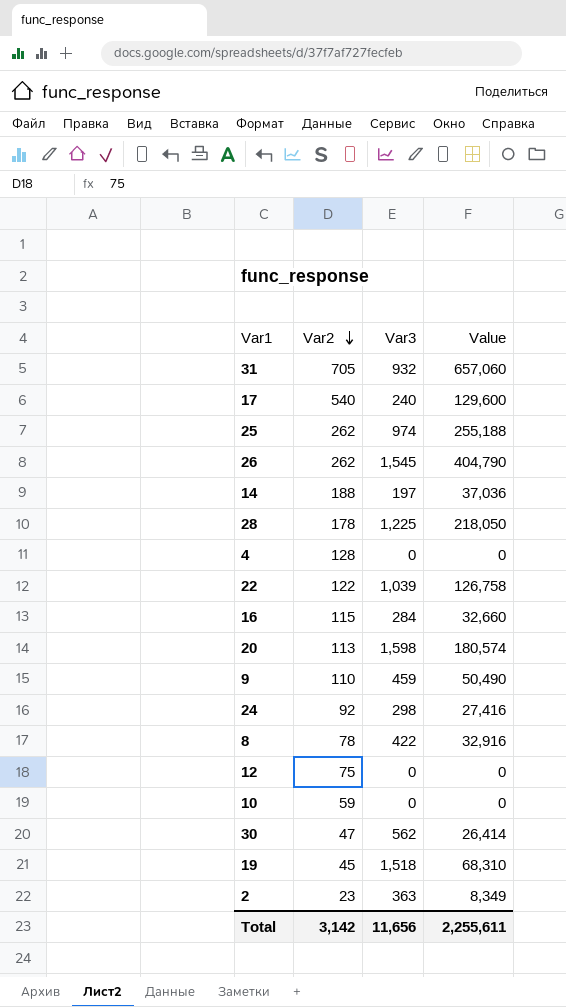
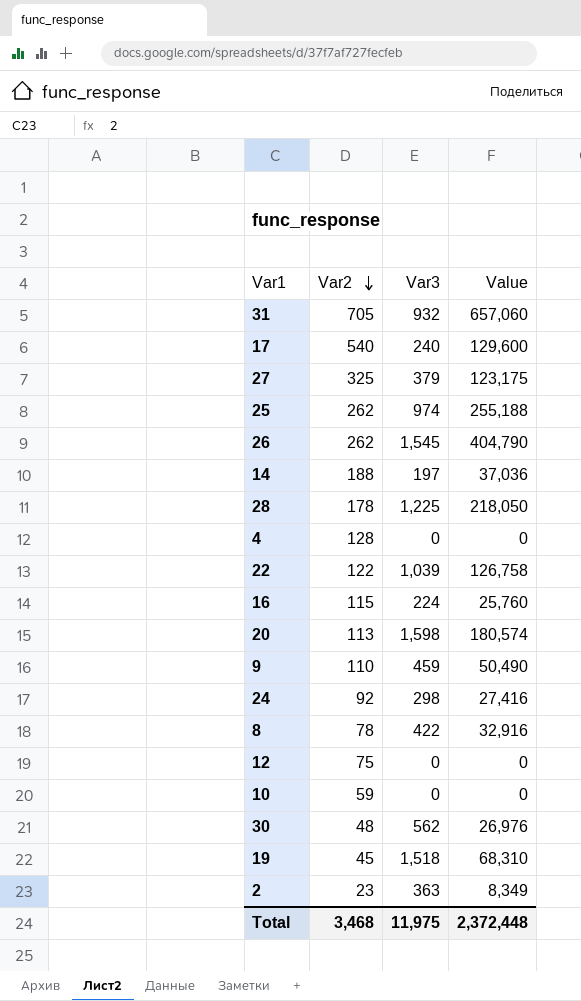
row 27: none -> 325 | 379 | 123,175
16 | Var3: 284 -> 224
16 | Value: 32,660 -> 25,760
30 | Var2: 47 -> 48
30 | Value: 26,414 -> 26,976
Total | Var2: 3,142 -> 3,468
Total | Var3: 11,656 -> 11,975
Total | Value: 2,255,611 -> 2,372,448

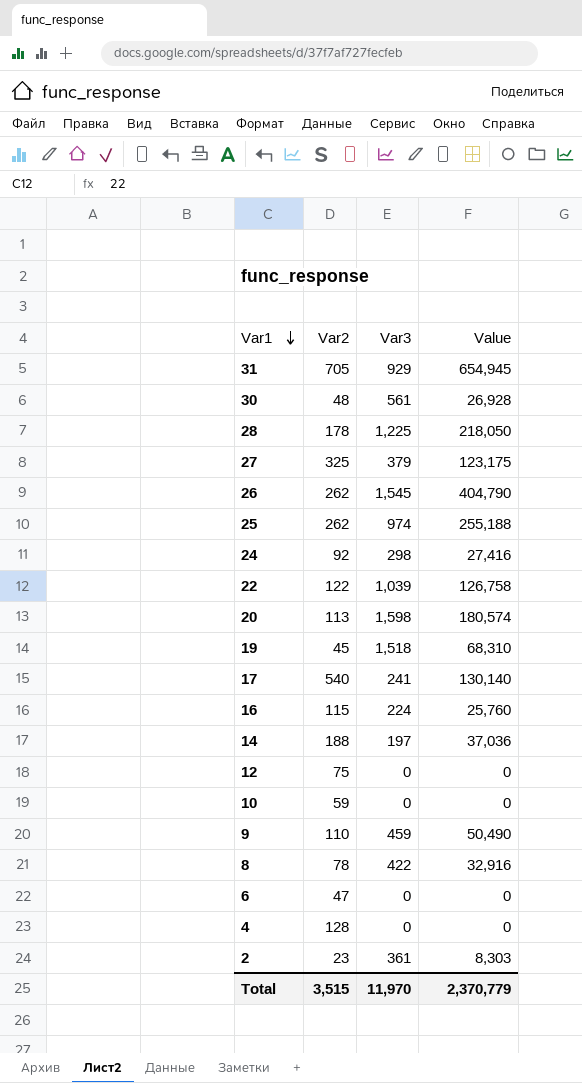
row order: Var2 descending -> Var1 descending
31 | Var3: 932 -> 929
31 | Value: 657,060 -> 654,945
30 | Var3: 562 -> 561
30 | Value: 26,976 -> 26,928
17 | Var3: 240 -> 241
17 | Value: 129,600 -> 130,140
row 6: none -> 47 | 0 | 0
2 | Var3: 363 -> 361
2 | Value: 8,349 -> 8,303
Total | Var2: 3,468 -> 3,515
Total | Var3: 11,975 -> 11,970
Total | Value: 2,372,448 -> 2,370,779

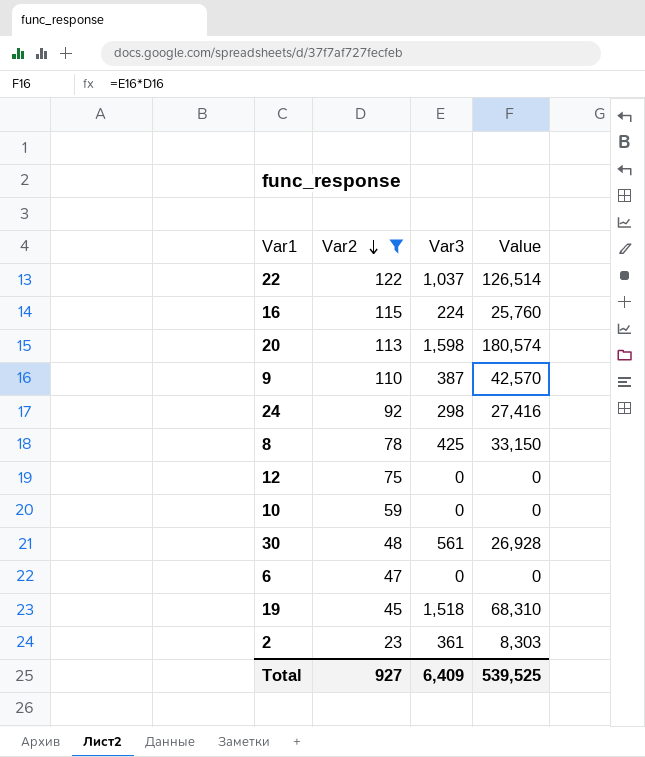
filter: none -> Var2 <= 122
row order: Var1 descending -> Var2 descending
22 | Var3: 1,039 -> 1,037
22 | Value: 126,758 -> 126,514
9 | Var3: 459 -> 387
9 | Value: 50,490 -> 42,570
8 | Var3: 422 -> 425
8 | Value: 32,916 -> 33,150
Total | Var2: 3,515 -> 927
Total | Var3: 11,970 -> 6,409
Total | Value: 2,370,779 -> 539,525

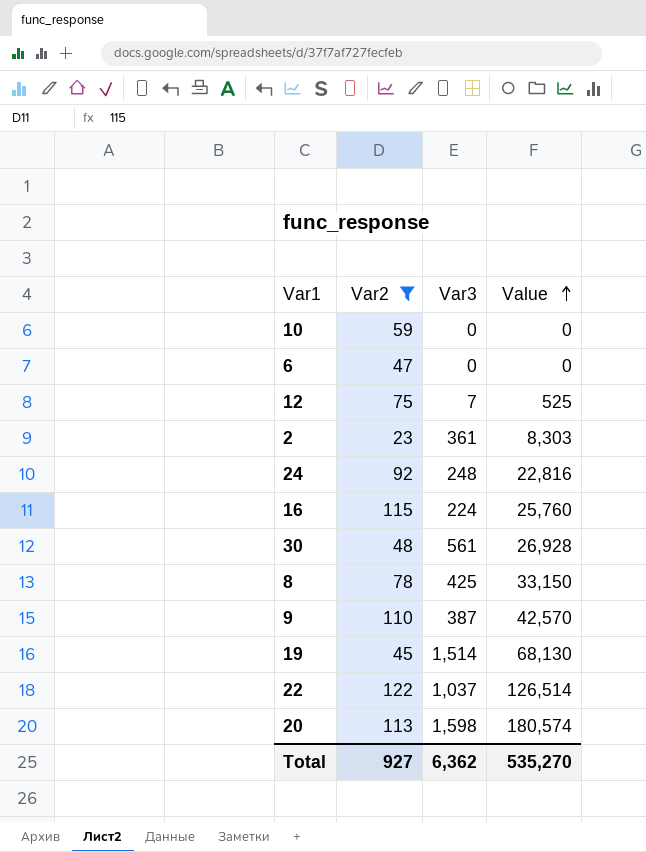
row order: Var2 descending -> Value ascending
12 | Var3: 0 -> 7
12 | Value: 0 -> 525
24 | Var3: 298 -> 248
24 | Value: 27,416 -> 22,816
19 | Var3: 1,518 -> 1,514
19 | Value: 68,310 -> 68,130
Total | Var3: 6,409 -> 6,362
Total | Value: 539,525 -> 535,270

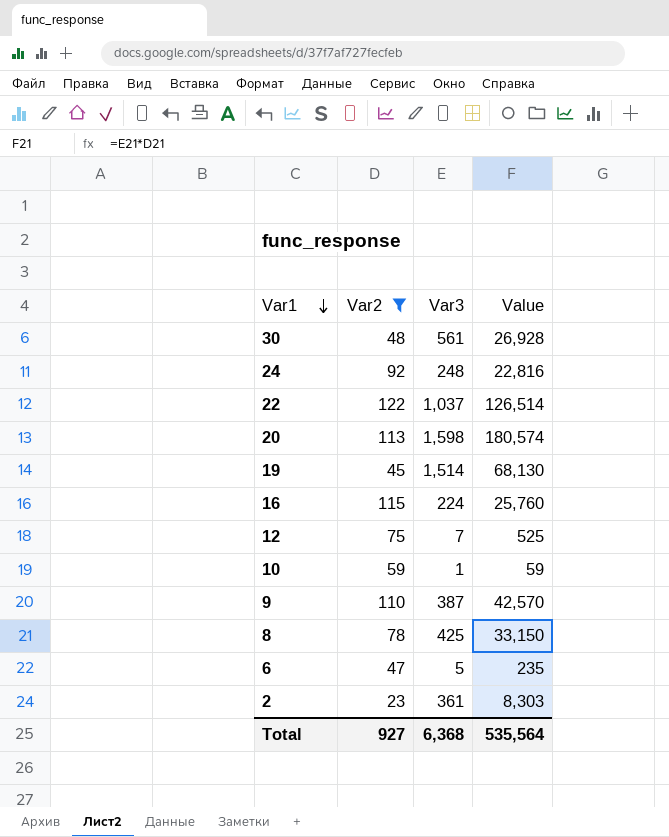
row order: Value ascending -> Var1 descending
10 | Var3: 0 -> 1
10 | Value: 0 -> 59
6 | Var3: 0 -> 5
6 | Value: 0 -> 235
Total | Var3: 6,362 -> 6,368
Total | Value: 535,270 -> 535,564

